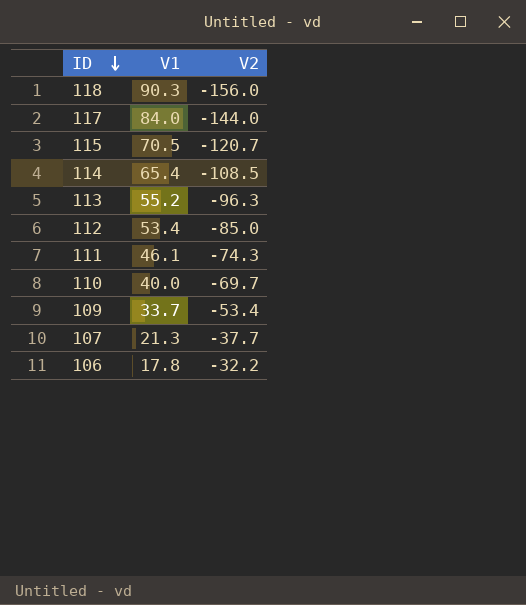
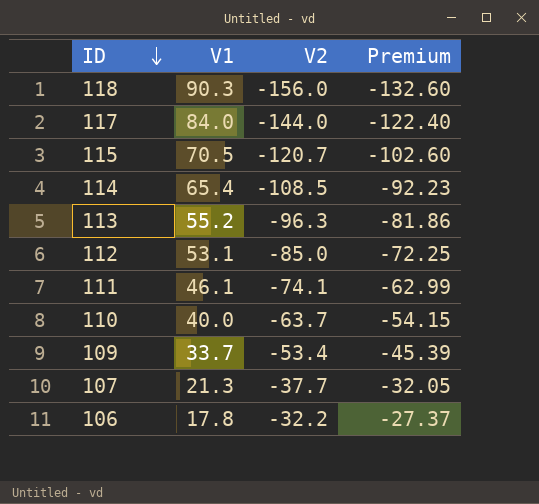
column Premium | formula: none -> [V2] * 0.85
112 | V1: 53.4 -> 53.1
111 | V2: -74.3 -> -74.1
110 | V2: -69.7 -> -63.7

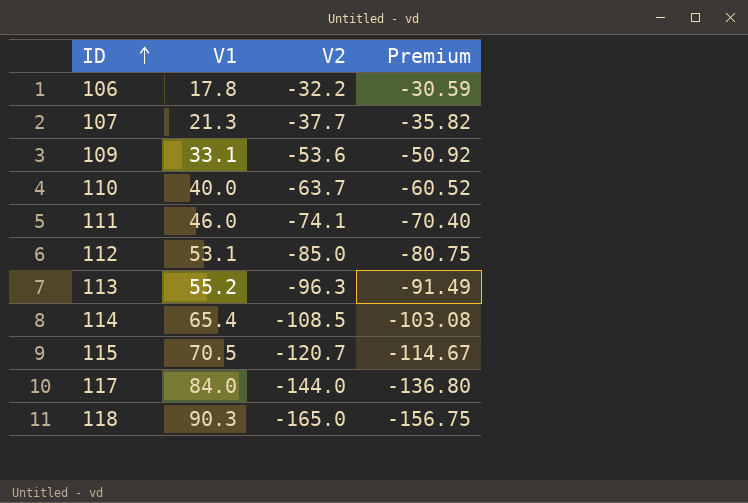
row order: ID descending -> ID ascending
column Premium | formula: [V2] * 0.85 -> [V2] * 0.95
109 | V1: 33.7 -> 33.1
109 | V2: -53.4 -> -53.6
111 | V1: 46.1 -> 46.0
118 | V2: -156.0 -> -165.0

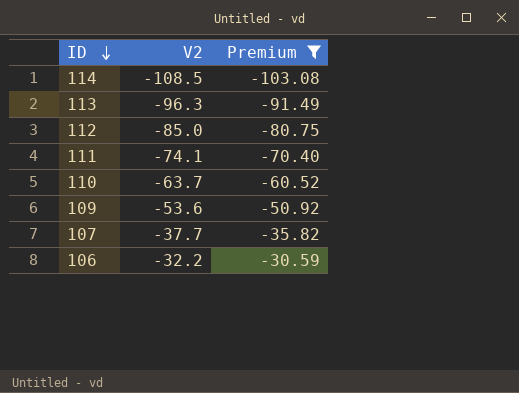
filter: none -> Premium >= -103.08
row order: ID ascending -> ID descending
column V1 | position: 2 -> none

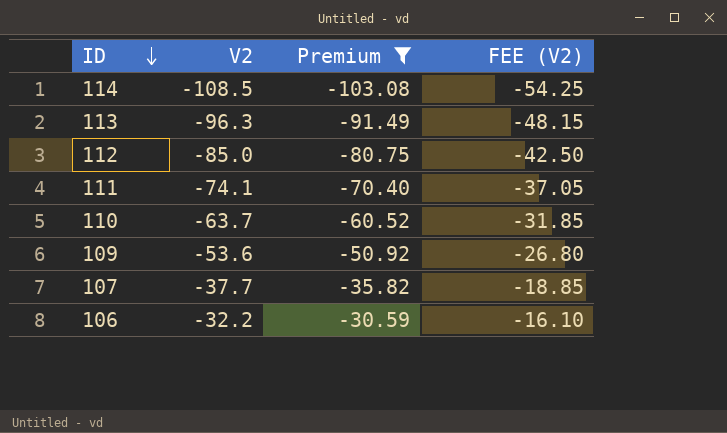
column FEE (V2) | formula: none -> [V2] * 0.5

